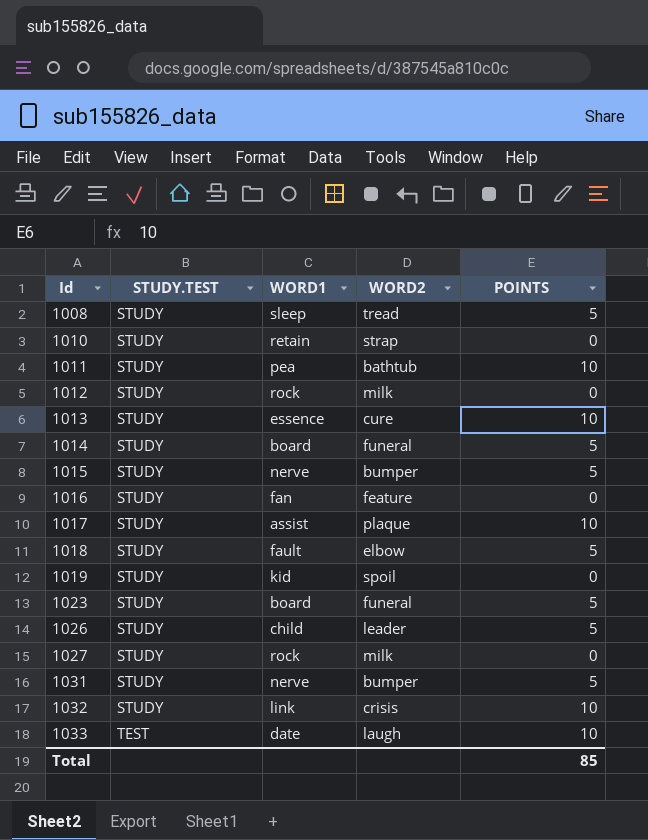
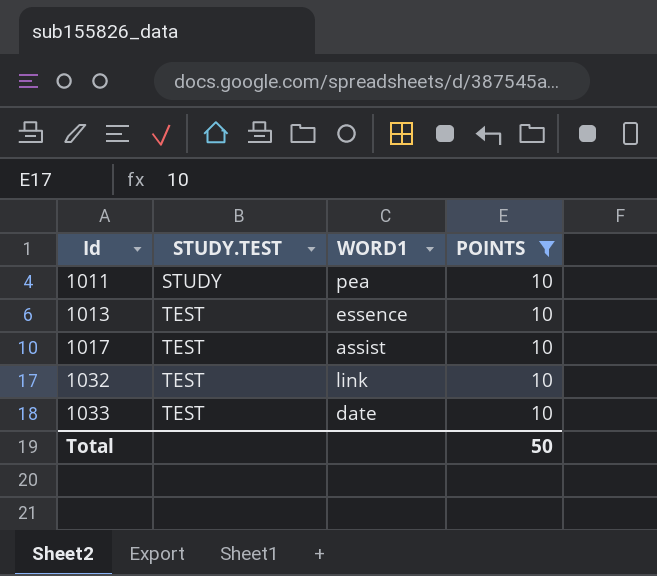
filter: none -> POINTS = 10
column WORD2 | position: 4 -> none
1013 | STUDY.TEST: STUDY -> TEST
1017 | STUDY.TEST: STUDY -> TEST
1032 | STUDY.TEST: STUDY -> TEST
Total | POINTS: 85 -> 50

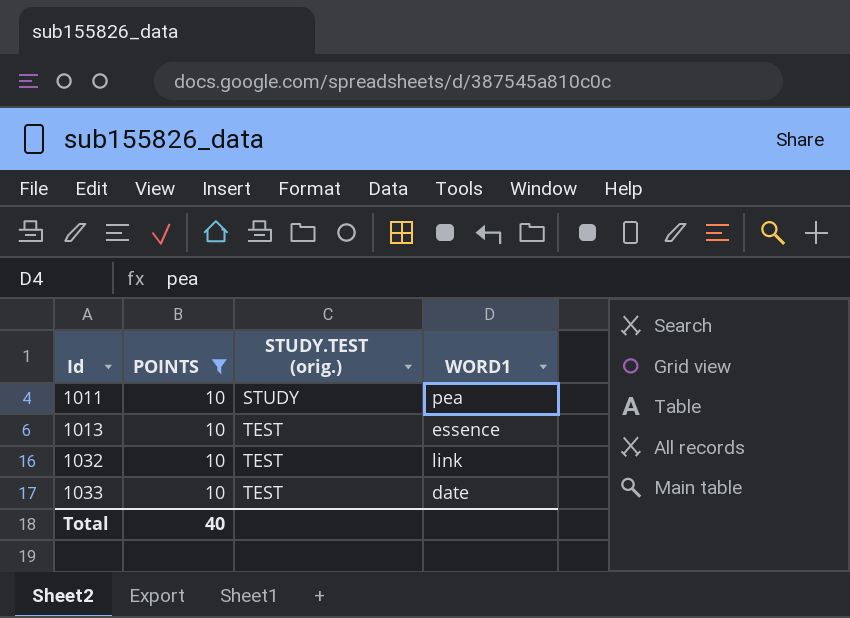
column POINTS | position: 4 -> 2
column name: STUDY.TEST -> STUDY.TEST (orig.)
row 1017: TEST | assist | 10 -> none
Total | POINTS: 50 -> 40

